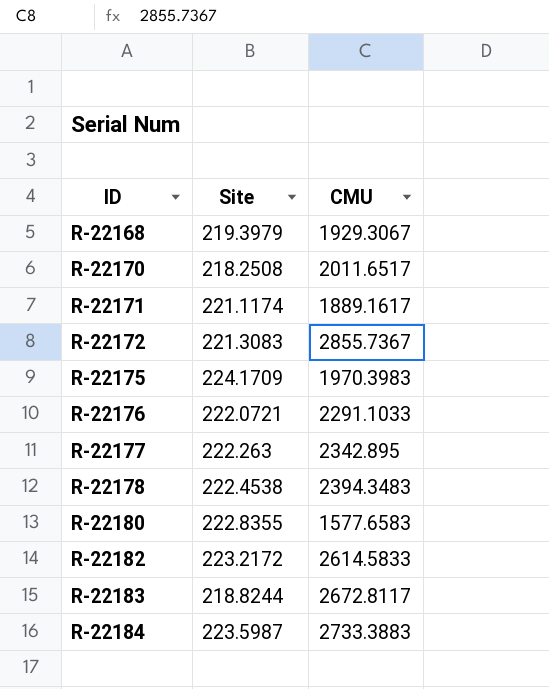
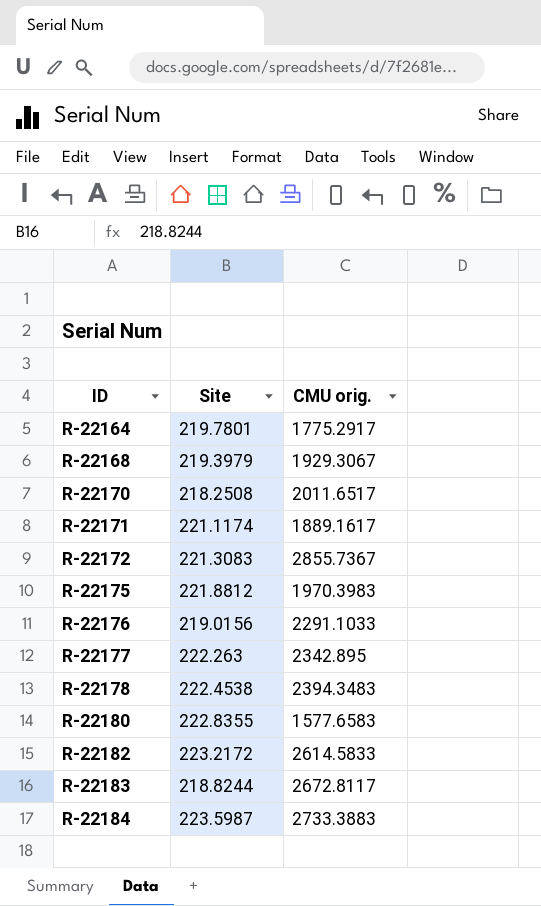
column name: CMU -> CMU orig.
row R-22164: none -> 219.7801 | 1775.2917
R-22175 | Site: 224.1709 -> 221.8812
R-22176 | Site: 222.0721 -> 219.0156

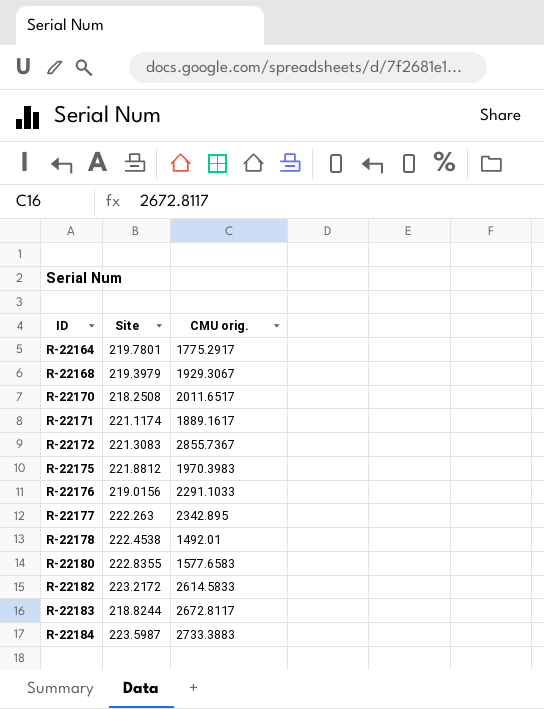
R-22178 | CMU orig.: 2394.3483 -> 1492.01

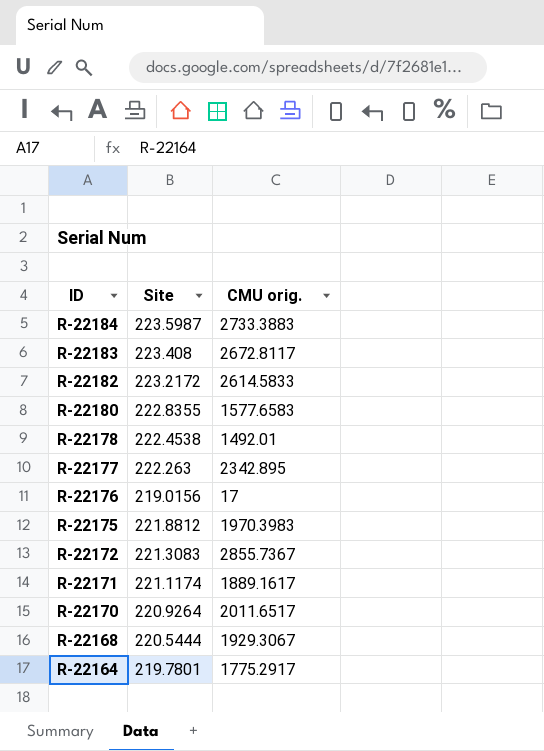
row order: ID ascending -> ID descending
R-22183 | Site: 218.8244 -> 223.408
R-22176 | CMU orig.: 2291.1033 -> 17
R-22170 | Site: 218.2508 -> 220.9264
R-22168 | Site: 219.3979 -> 220.5444

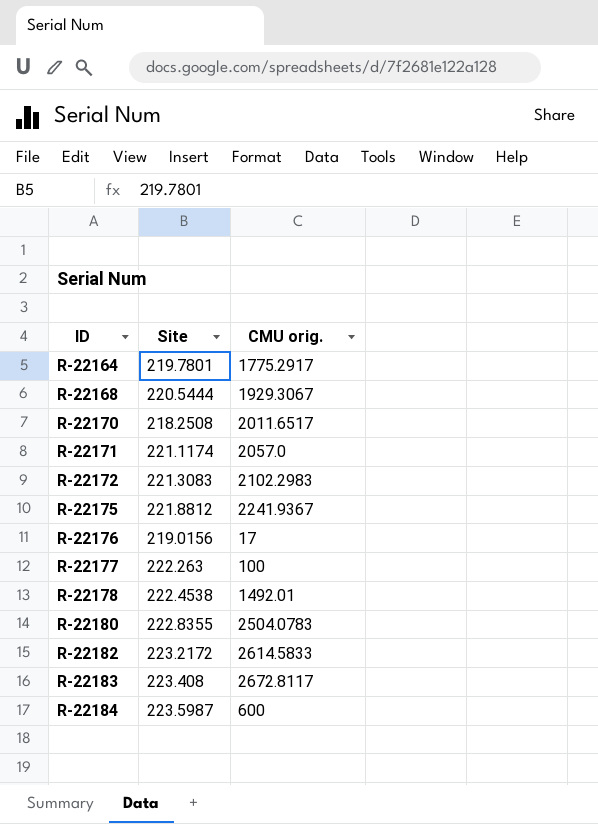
row order: ID descending -> ID ascending
R-22170 | Site: 220.9264 -> 218.2508
R-22171 | CMU orig.: 1889.1617 -> 2057.0
R-22172 | CMU orig.: 2855.7367 -> 2102.2983
R-22175 | CMU orig.: 1970.3983 -> 2241.9367
R-22177 | CMU orig.: 2342.895 -> 100
R-22180 | CMU orig.: 1577.6583 -> 2504.0783
R-22184 | CMU orig.: 2733.3883 -> 600

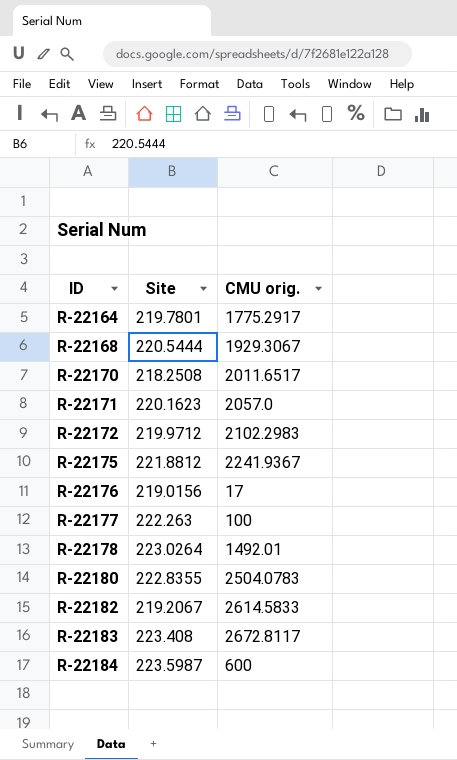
R-22171 | Site: 221.1174 -> 220.1623
R-22172 | Site: 221.3083 -> 219.9712
R-22178 | Site: 222.4538 -> 223.0264
R-22182 | Site: 223.2172 -> 219.2067

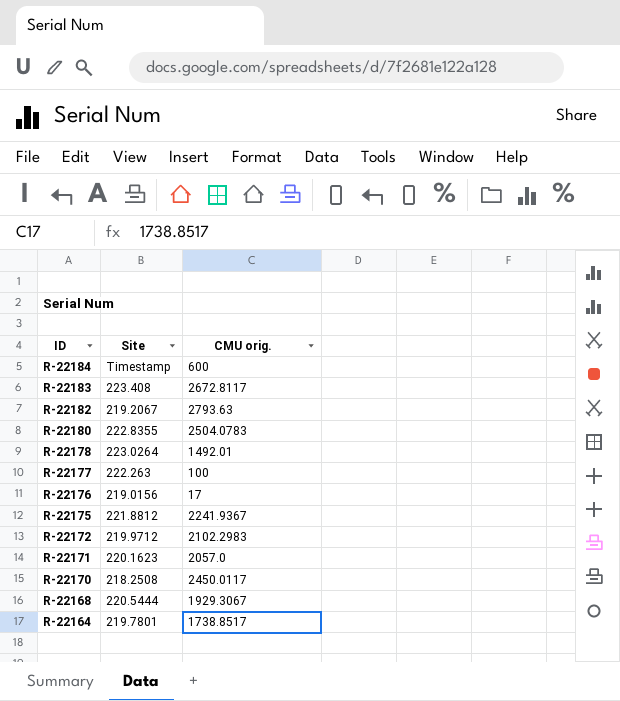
row order: ID ascending -> ID descending
R-22184 | Site: 223.5987 -> Timestamp
R-22182 | CMU orig.: 2614.5833 -> 2793.63
R-22170 | CMU orig.: 2011.6517 -> 2450.0117
R-22164 | CMU orig.: 1775.2917 -> 1738.8517

